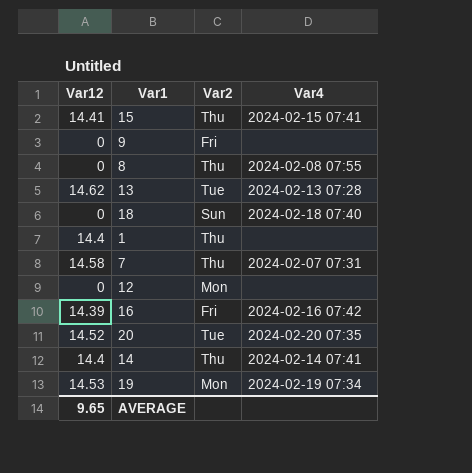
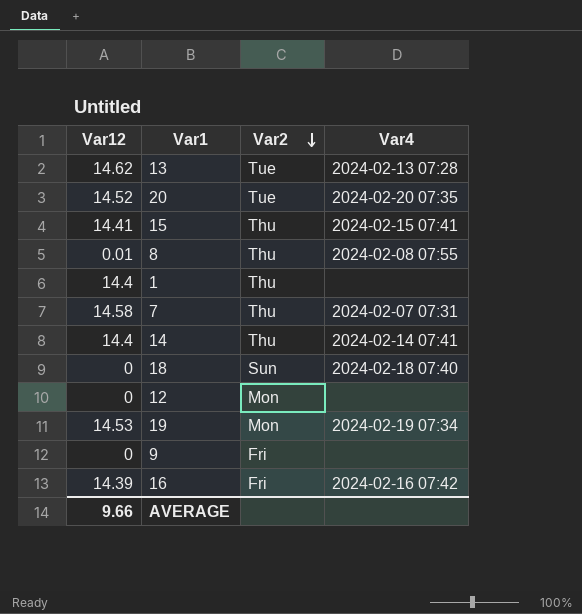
row order: none -> Var2 descending
8 | Var12: 0 -> 0.01
AVERAGE | Var12: 9.65 -> 9.66

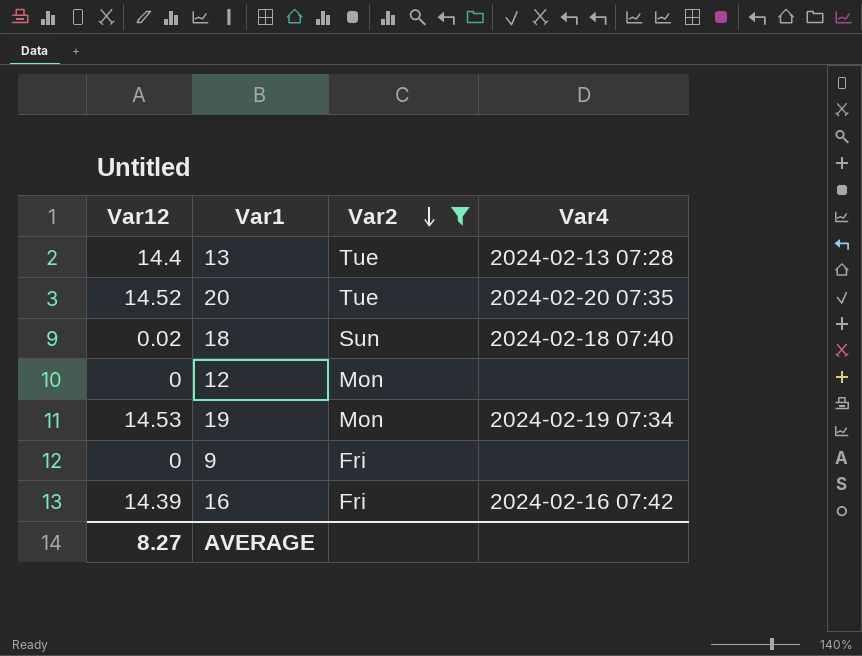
filter: none -> Var2 != Thu
13 | Var12: 14.62 -> 14.4
18 | Var12: 0 -> 0.02
AVERAGE | Var12: 9.66 -> 8.27

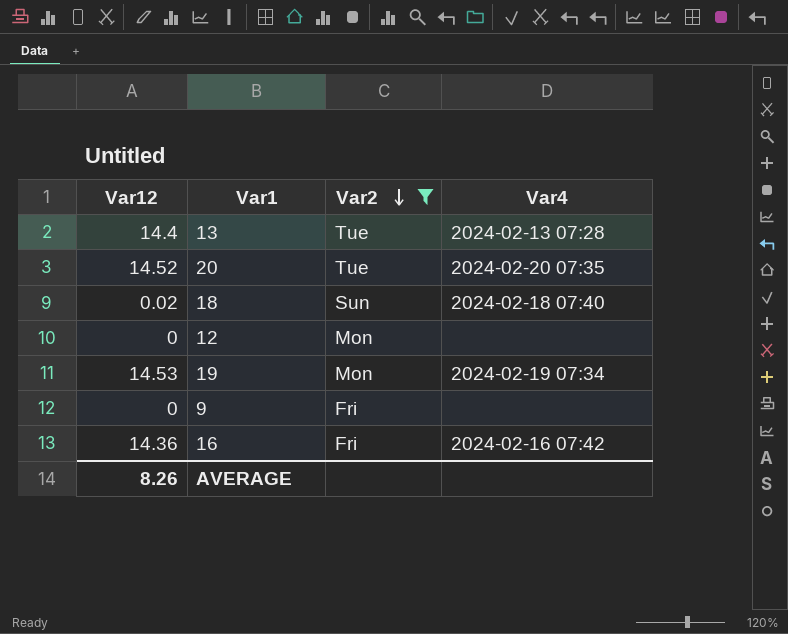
16 | Var12: 14.39 -> 14.36
AVERAGE | Var12: 8.27 -> 8.26

